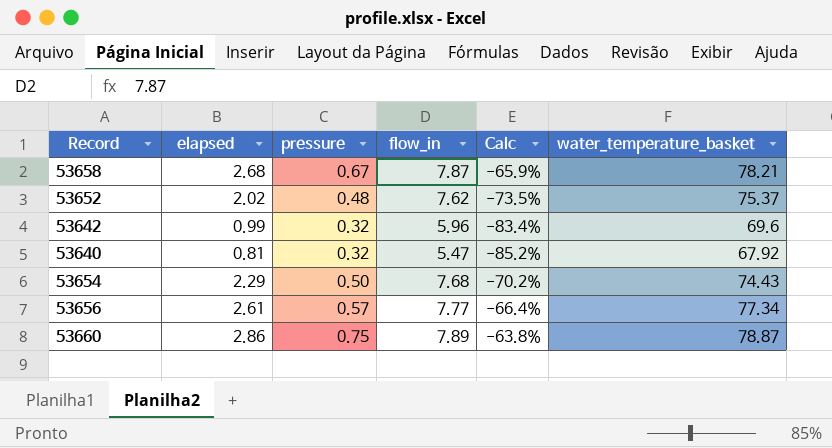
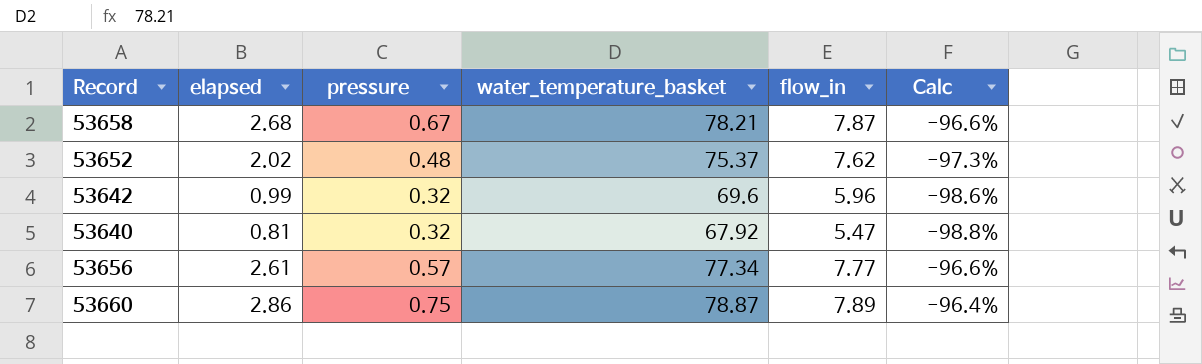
column water_temperature_basket | position: 6 -> 4
column Calc | formula: ([elapsed] - [flow_in]) / [flow_in] -> ([elapsed] - [water_temperature_basket]) / [water_temperature_basket]
row 53654: 2.29 | 0.50 | 7.68 | -70.2% | 74.43 -> none

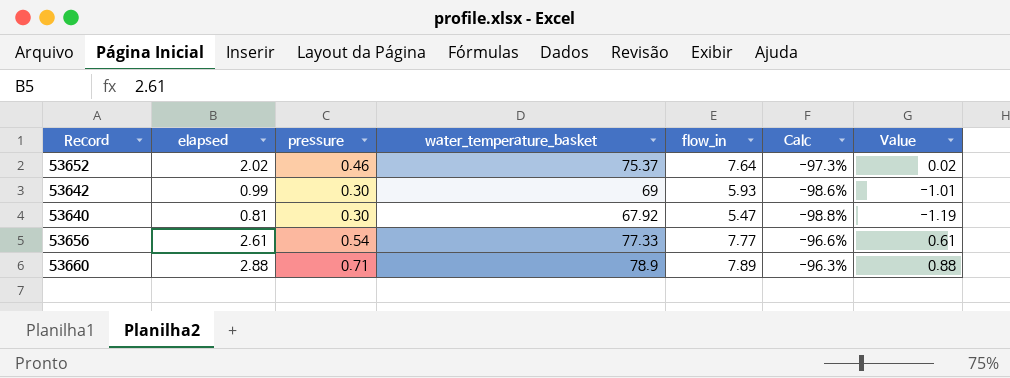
column Value | formula: none -> [elapsed] - 2
row 53658: 2.68 | 0.67 | 78.21 | 7.87 | -96.6% -> none
53652 | pressure: 0.48 -> 0.46
53652 | flow_in: 7.62 -> 7.64
53642 | pressure: 0.32 -> 0.30
53642 | water_temperature_basket: 69.6 -> 69
53642 | flow_in: 5.96 -> 5.93
53640 | pressure: 0.32 -> 0.30
53656 | pressure: 0.57 -> 0.54
53656 | water_temperature_basket: 77.34 -> 77.33
53660 | elapsed: 2.86 -> 2.88
53660 | pressure: 0.75 -> 0.71
53660 | water_temperature_basket: 78.87 -> 78.9
53660 | Calc: -96.4% -> -96.3%

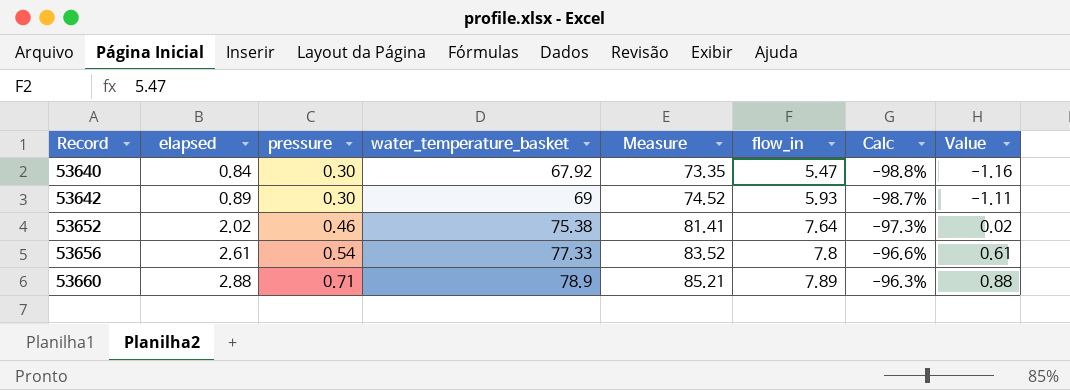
row order: none -> Record ascending
column Measure | formula: none -> [water_temperature_basket] * 1.08
53640 | elapsed: 0.81 -> 0.84
53640 | Value: -1.19 -> -1.16
53642 | elapsed: 0.99 -> 0.89
53642 | Calc: -98.6% -> -98.7%
53642 | Value: -1.01 -> -1.11
53652 | water_temperature_basket: 75.37 -> 75.38
53656 | flow_in: 7.77 -> 7.8

